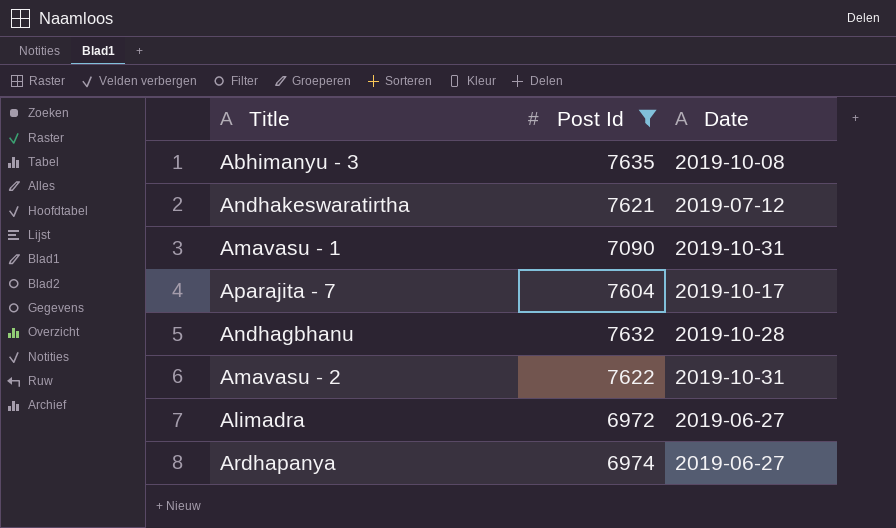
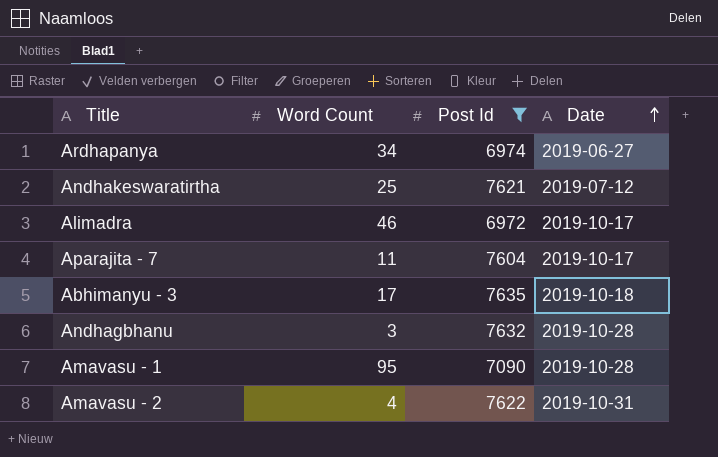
row order: none -> Date ascending
column Word Count | position: none -> 2
Alimadra | Date: 2019-06-27 -> 2019-10-17
Abhimanyu - 3 | Date: 2019-10-08 -> 2019-10-18
Amavasu - 1 | Date: 2019-10-31 -> 2019-10-28

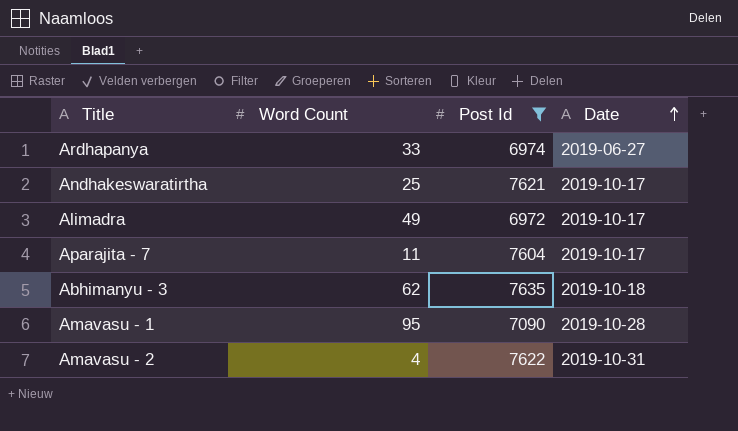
row Andhagbhanu: 3 | 7632 | 2019-10-28 -> none
Ardhapanya | Word Count: 34 -> 33
Andhakeswaratirtha | Date: 2019-07-12 -> 2019-10-17
Alimadra | Word Count: 46 -> 49
Abhimanyu - 3 | Word Count: 17 -> 62

